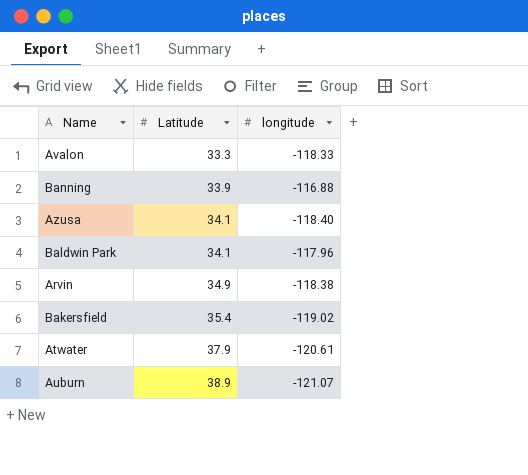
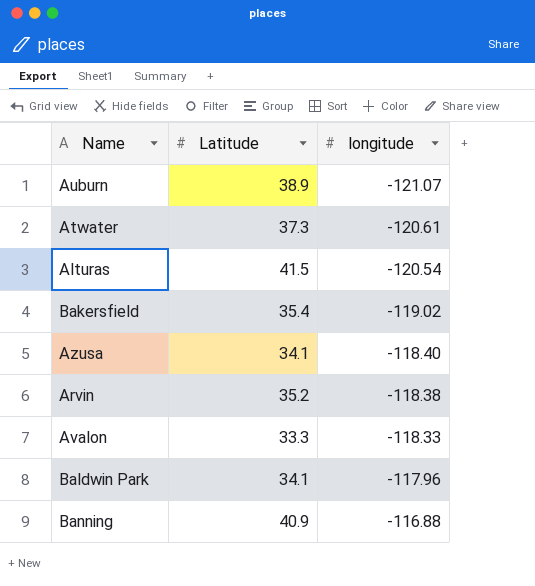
row order: Latitude ascending -> longitude ascending
Atwater | Latitude: 37.9 -> 37.3
row Alturas: none -> 41.5 | -120.54
Arvin | Latitude: 34.9 -> 35.2
Banning | Latitude: 33.9 -> 40.9

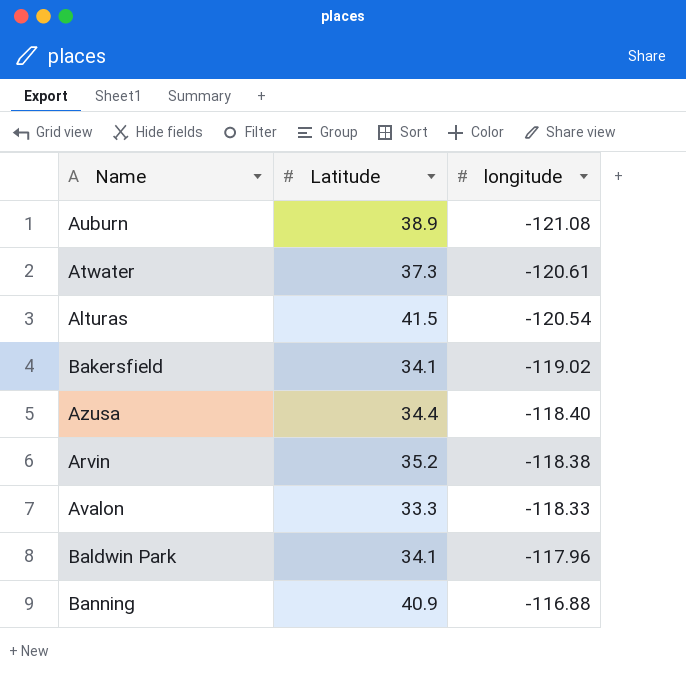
Auburn | longitude: -121.07 -> -121.08
Bakersfield | Latitude: 35.4 -> 34.1
Azusa | Latitude: 34.1 -> 34.4

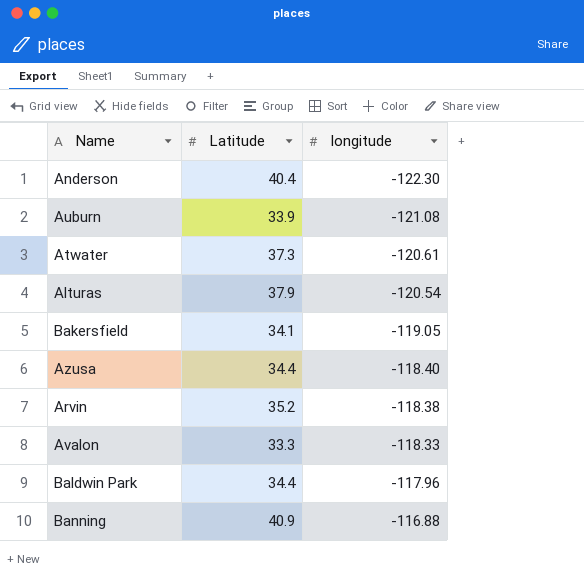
row Anderson: none -> 40.4 | -122.30
Auburn | Latitude: 38.9 -> 33.9
Alturas | Latitude: 41.5 -> 37.9
Bakersfield | longitude: -119.02 -> -119.05
Baldwin Park | Latitude: 34.1 -> 34.4

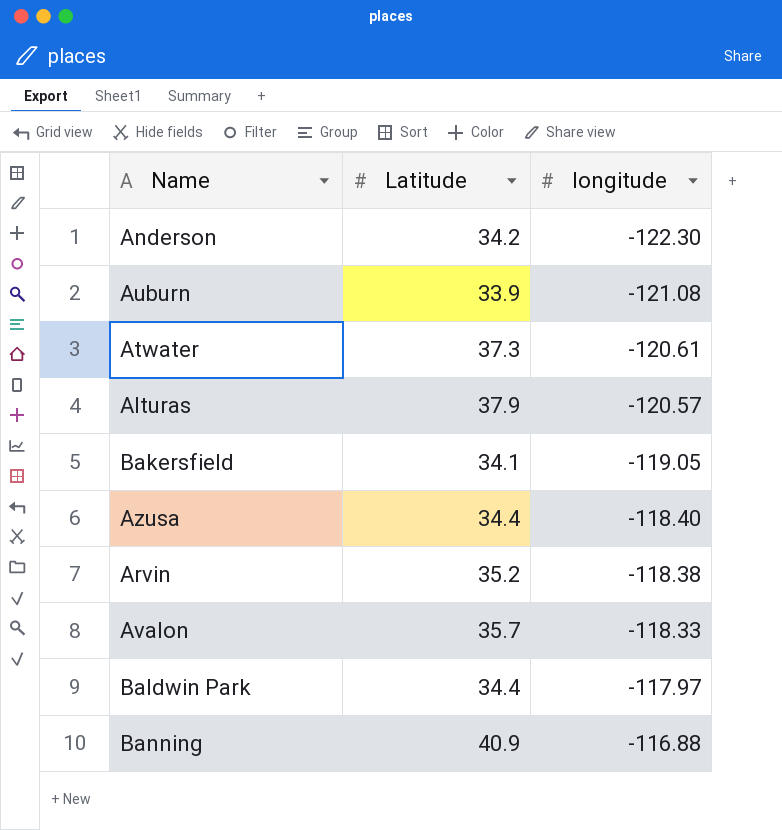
Anderson | Latitude: 40.4 -> 34.2
Alturas | longitude: -120.54 -> -120.57
Avalon | Latitude: 33.3 -> 35.7
Baldwin Park | longitude: -117.96 -> -117.97

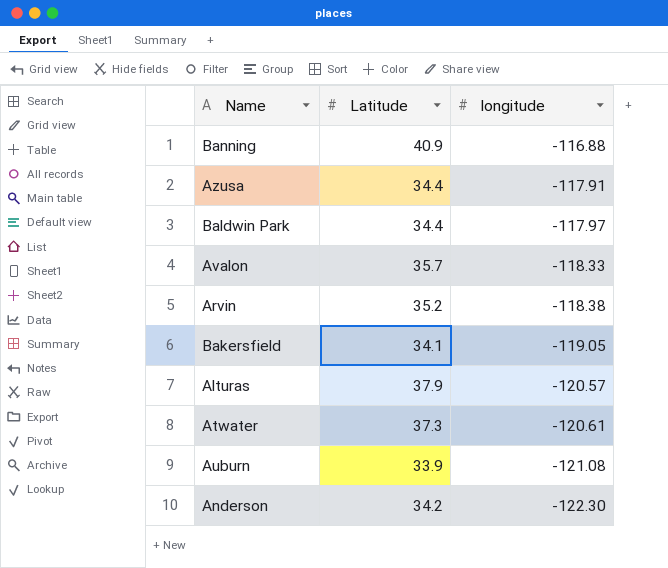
row order: longitude ascending -> longitude descending
Azusa | longitude: -118.40 -> -117.91

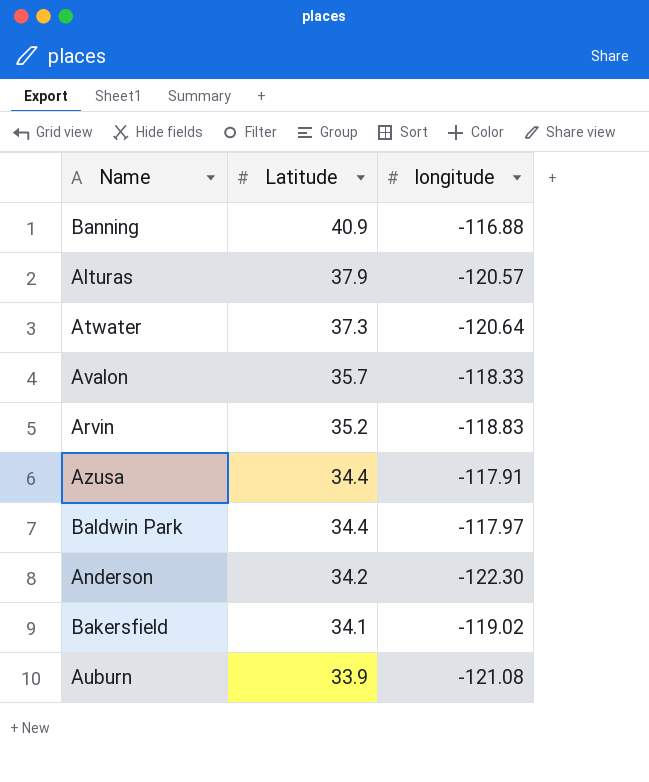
row order: longitude descending -> Latitude descending
Atwater | longitude: -120.61 -> -120.64
Arvin | longitude: -118.38 -> -118.83
Bakersfield | longitude: -119.05 -> -119.02

